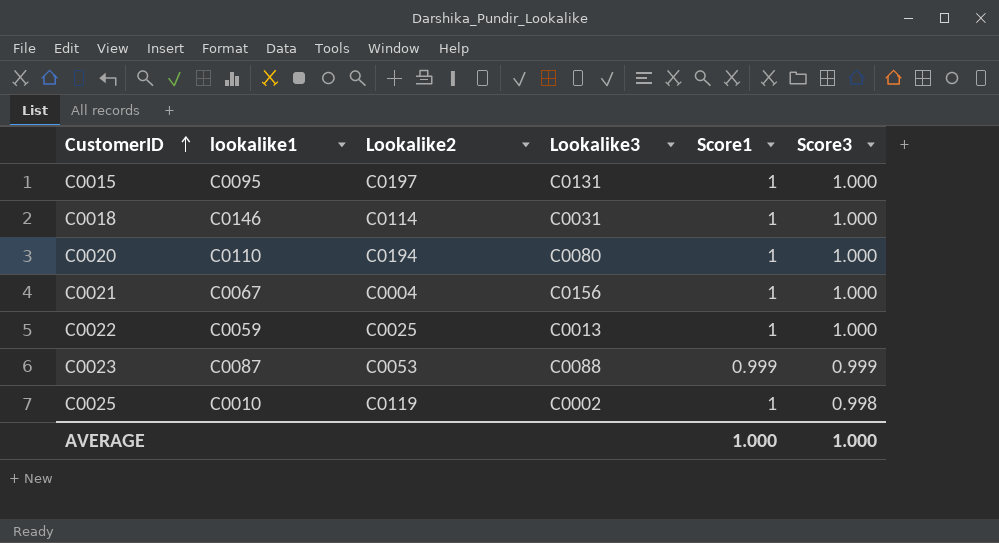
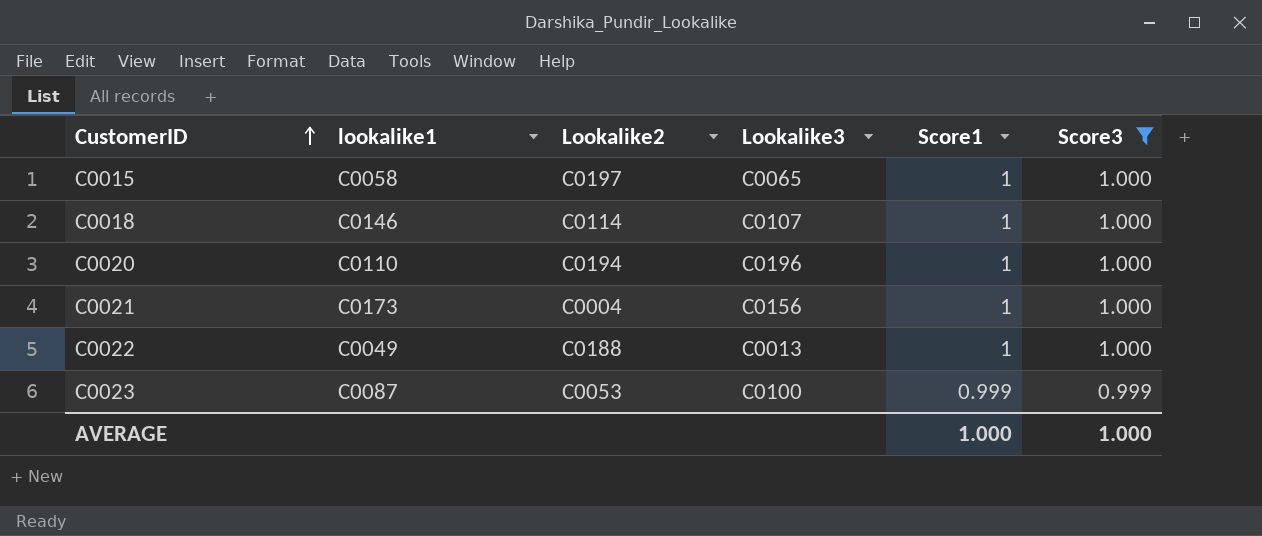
filter: none -> Score3 != 0.998
C0015 | lookalike1: C0095 -> C0058
C0015 | Lookalike3: C0131 -> C0065
C0018 | Lookalike3: C0031 -> C0107
C0020 | Lookalike3: C0080 -> C0196
C0021 | lookalike1: C0067 -> C0173
C0022 | lookalike1: C0059 -> C0049
C0022 | Lookalike2: C0025 -> C0188
C0023 | Lookalike3: C0088 -> C0100

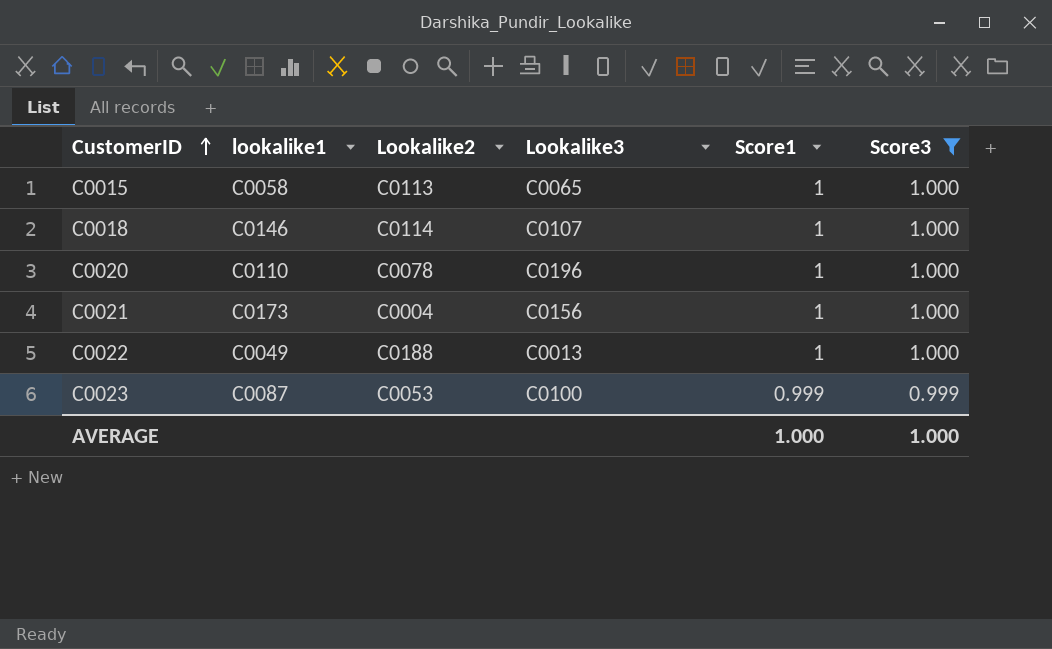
C0015 | Lookalike2: C0197 -> C0113
C0020 | Lookalike2: C0194 -> C0078

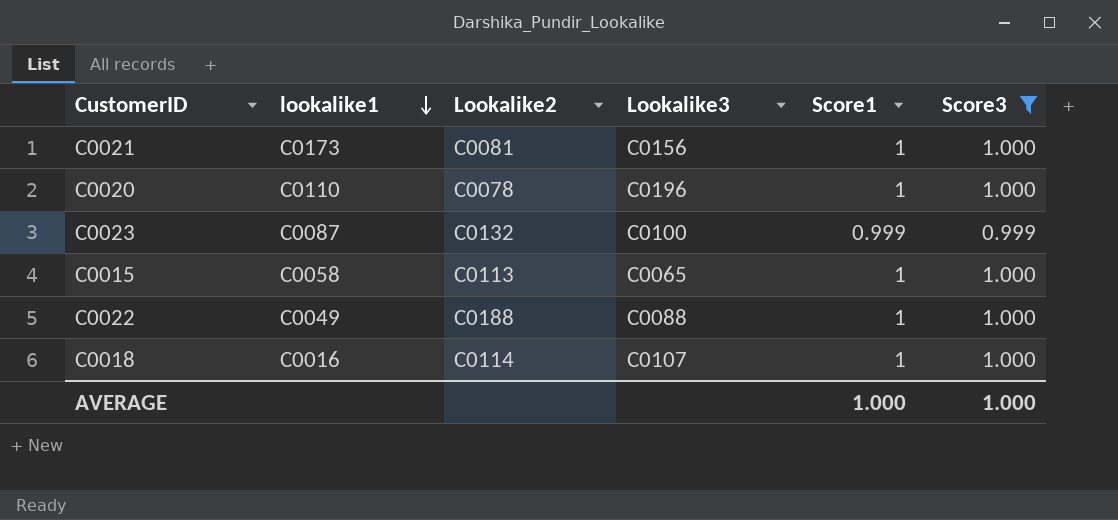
row order: CustomerID ascending -> lookalike1 descending
C0021 | Lookalike2: C0004 -> C0081
C0023 | Lookalike2: C0053 -> C0132
C0022 | Lookalike3: C0013 -> C0088
C0018 | lookalike1: C0146 -> C0016

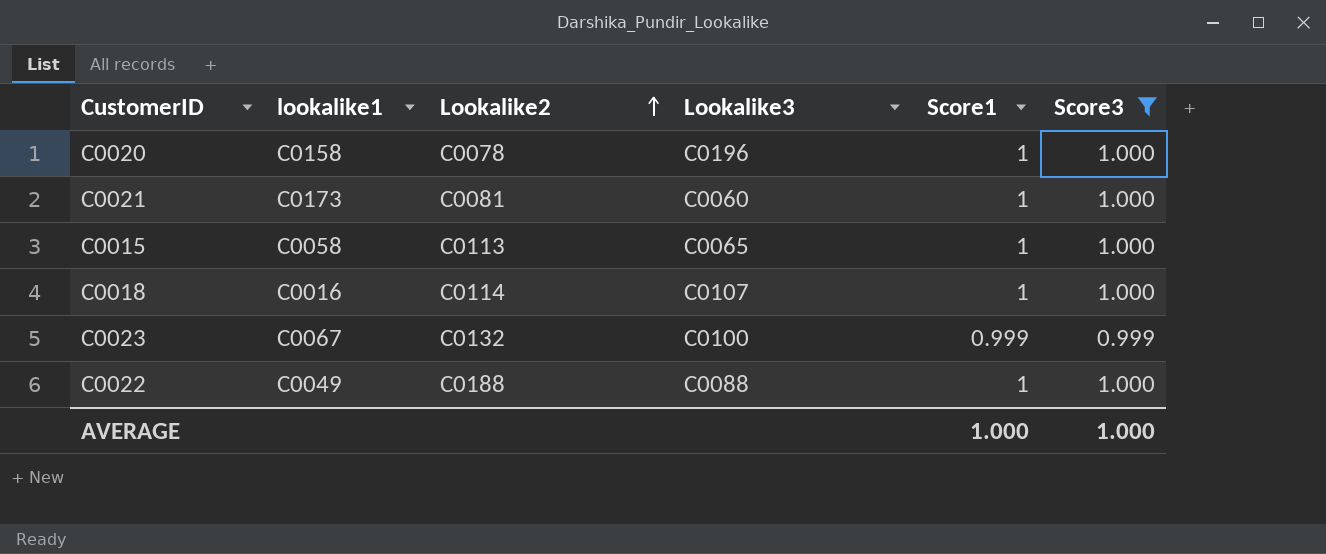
row order: lookalike1 descending -> Lookalike2 ascending
C0020 | lookalike1: C0110 -> C0158
C0021 | Lookalike3: C0156 -> C0060
C0023 | lookalike1: C0087 -> C0067

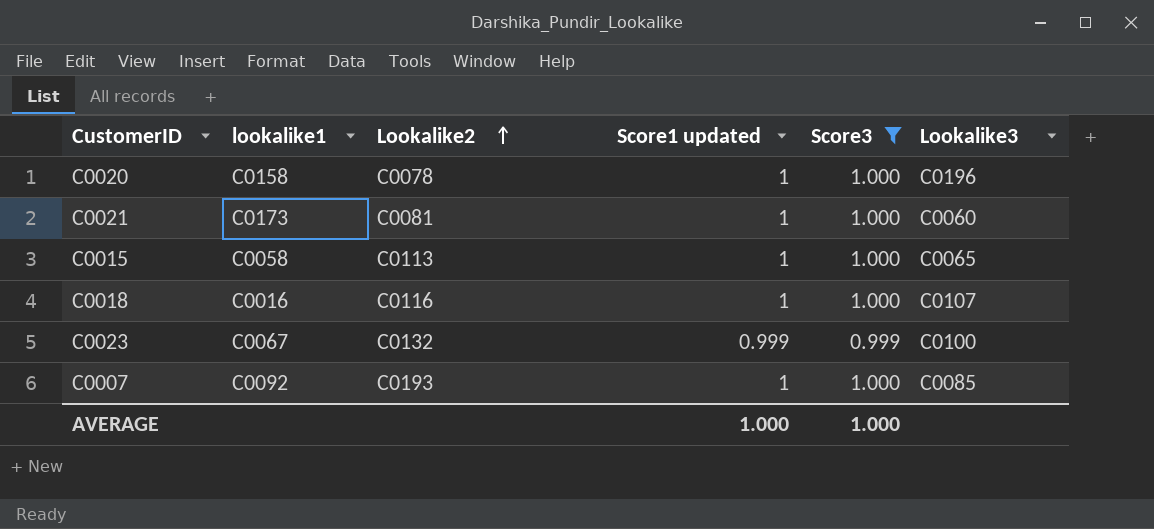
column name: Score1 -> Score1 updated
column Lookalike3 | position: 4 -> 6
row C0022: C0049 | C0188 | C0088 | 1 | 1.000 -> none
C0018 | Lookalike2: C0114 -> C0116
row C0007: none -> C0092 | C0193 | 1 | 1.000 | C0085

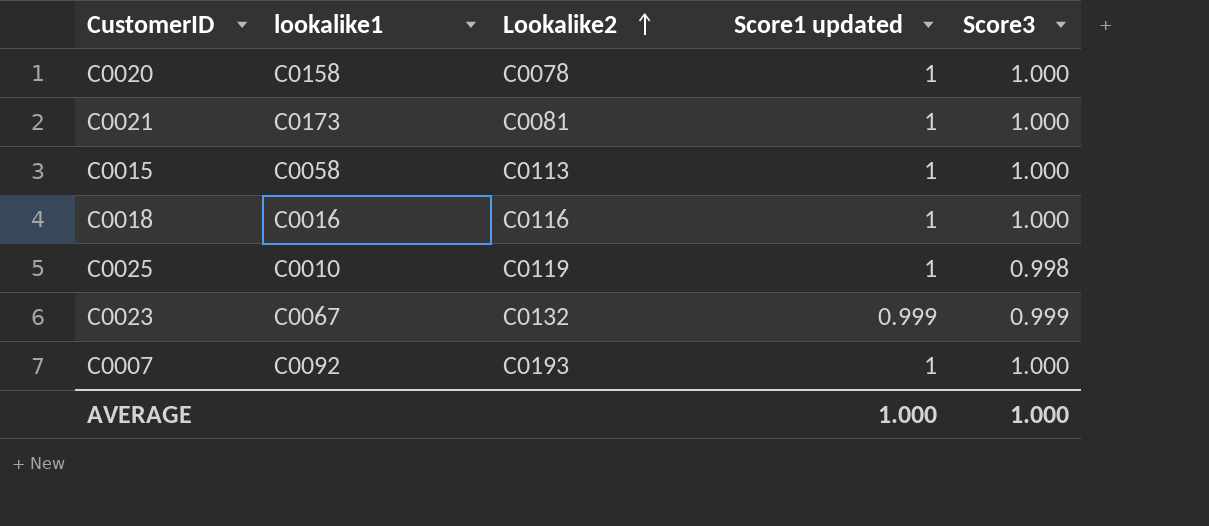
filter: Score3 != 0.998 -> none
column Lookalike3 | position: 6 -> none

